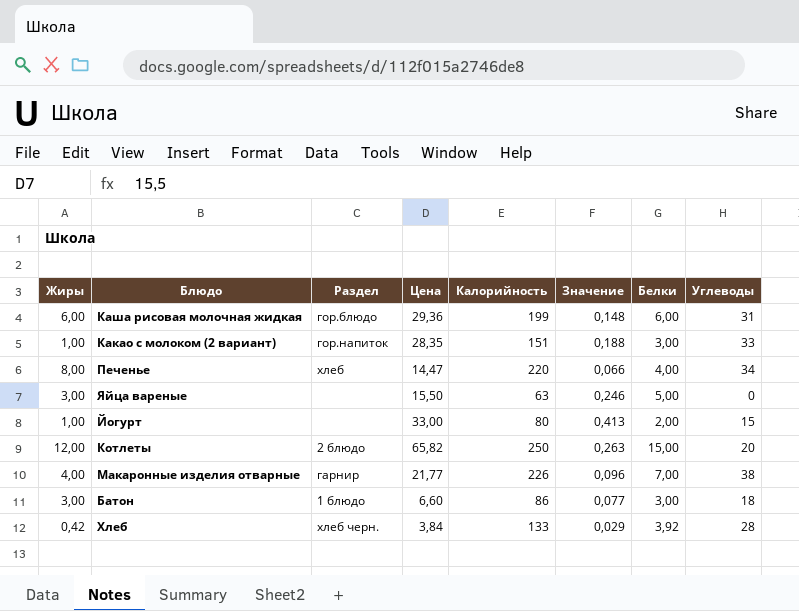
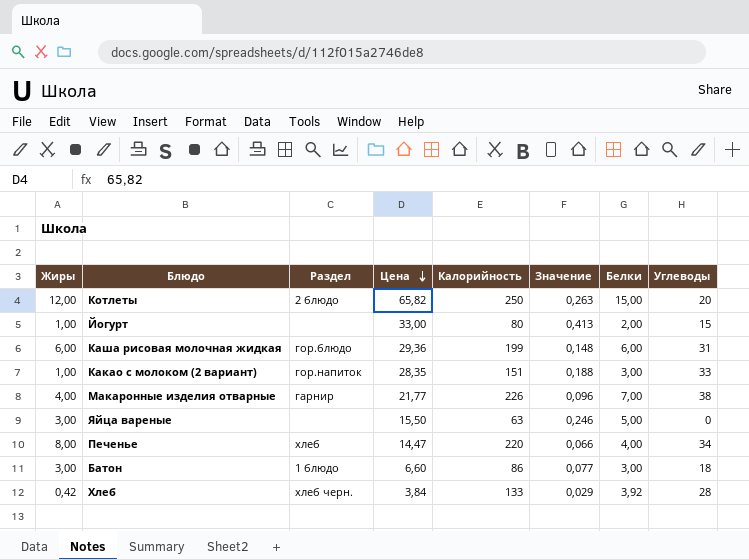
row order: none -> Цена descending

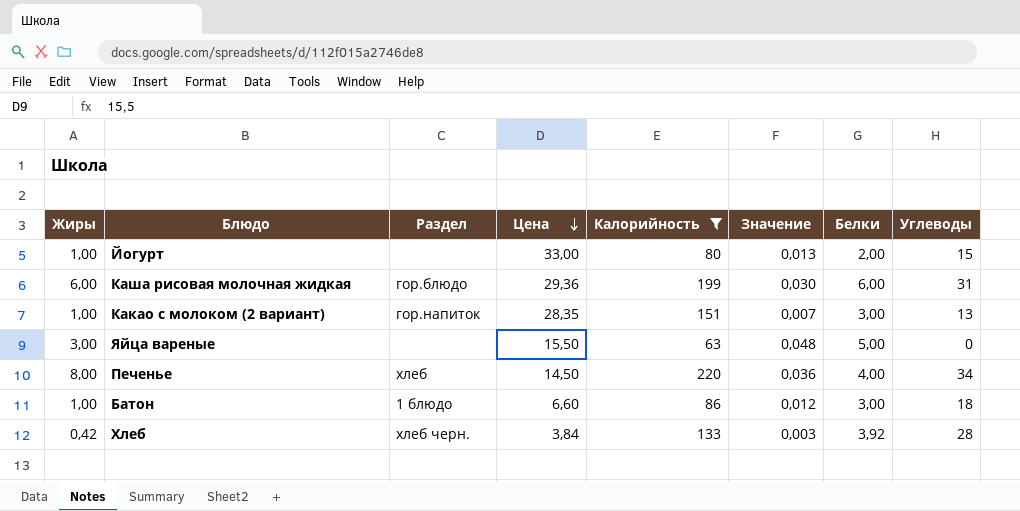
filter: none -> Калорийность <= 220
column Значение | formula: [Цена] / [Калорийность] -> [Жиры] / [Калорийность]
Какао с молоком (2 вариант) | Углеводы: 33 -> 13
Печенье | Цена: 14,47 -> 14,50
Батон | Жиры: 3,00 -> 1,00

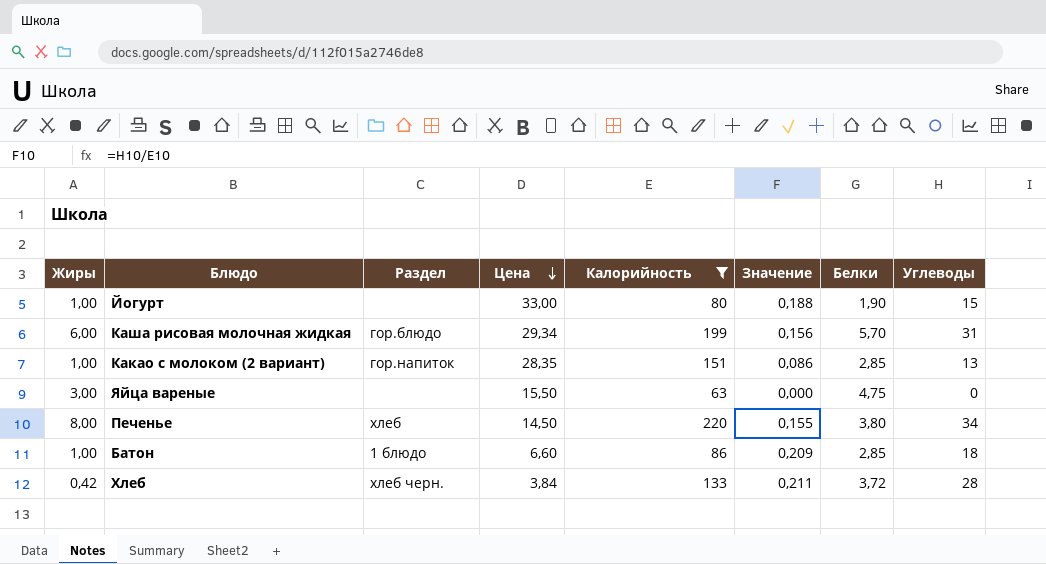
column Значение | formula: [Жиры] / [Калорийность] -> [Углеводы] / [Калорийность]
Йогурт | Белки: 2,00 -> 1,90
Каша рисовая молочная жидкая | Цена: 29,36 -> 29,34
Каша рисовая молочная жидкая | Белки: 6,00 -> 5,70
Какао с молоком (2 вариант) | Белки: 3,00 -> 2,85
Яйца вареные | Белки: 5,00 -> 4,75
Печенье | Белки: 4,00 -> 3,80
Батон | Белки: 3,00 -> 2,85
Хлеб | Белки: 3,92 -> 3,72

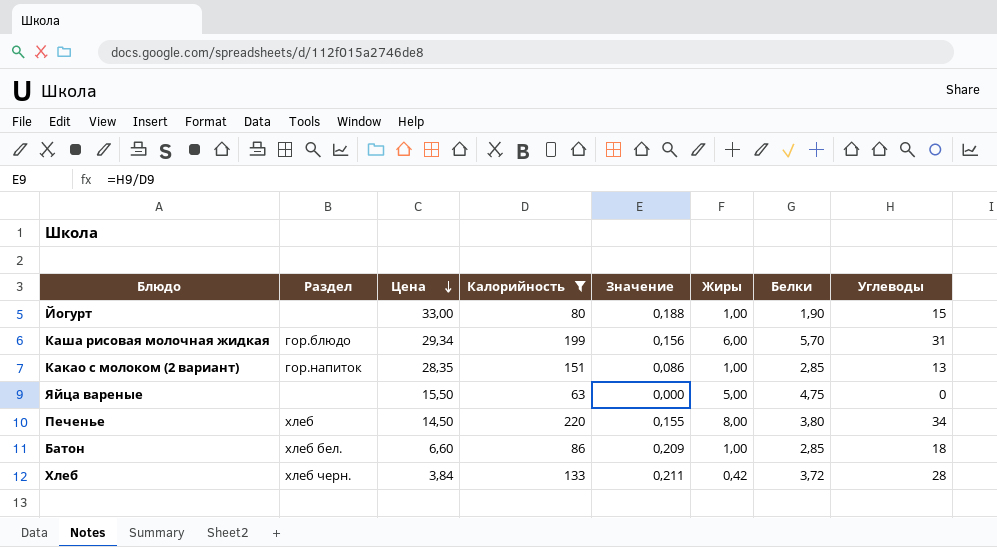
column Жиры | position: 1 -> 6
Яйца вареные | Жиры: 3,00 -> 5,00
Батон | Раздел: 1 блюдо -> хлеб бел.

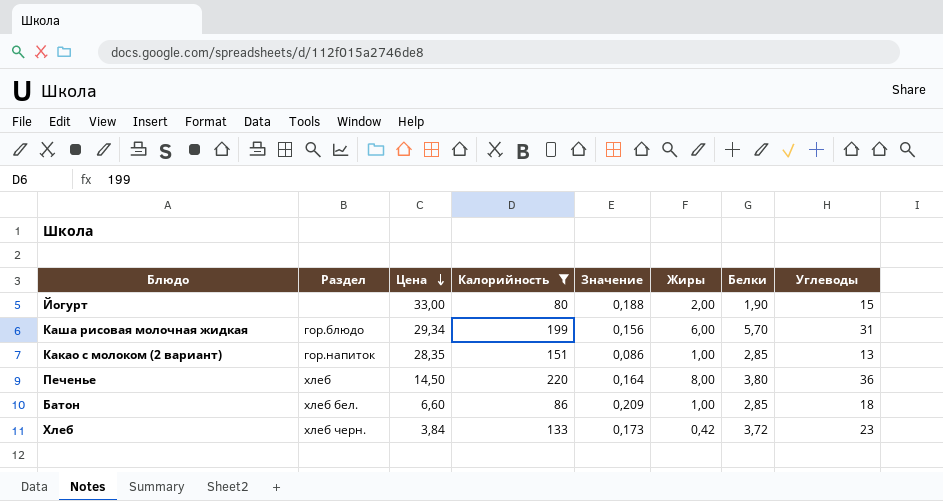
row Яйца вареные: none | 15,50 | 63 | 0,000 | 5,00 | 4,75 | 0 -> none
Йогурт | Жиры: 1,00 -> 2,00
Печенье | Значение: 0,155 -> 0,164
Печенье | Углеводы: 34 -> 36
Хлеб | Значение: 0,211 -> 0,173
Хлеб | Углеводы: 28 -> 23

